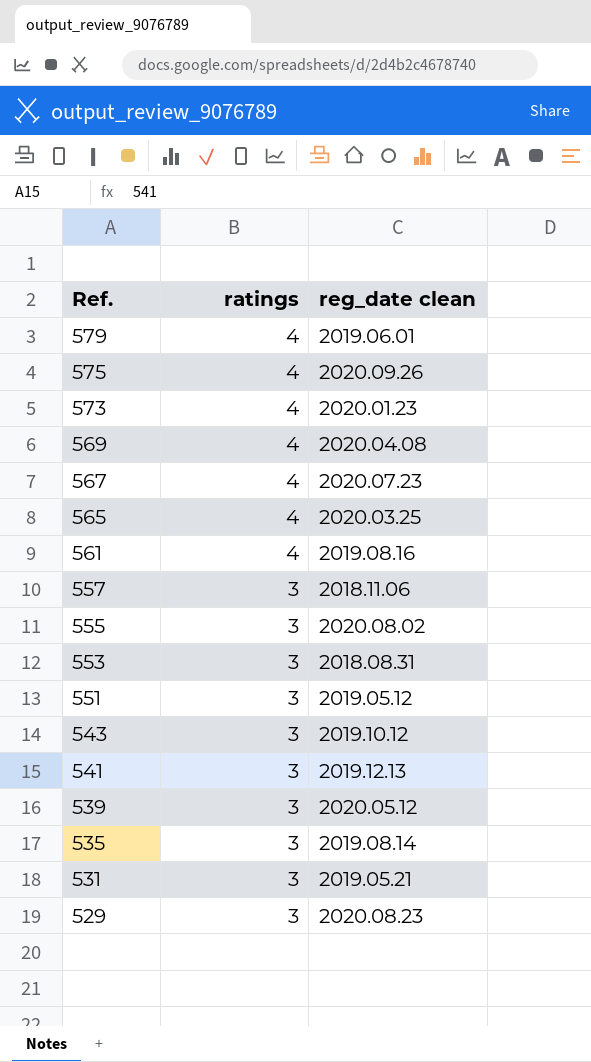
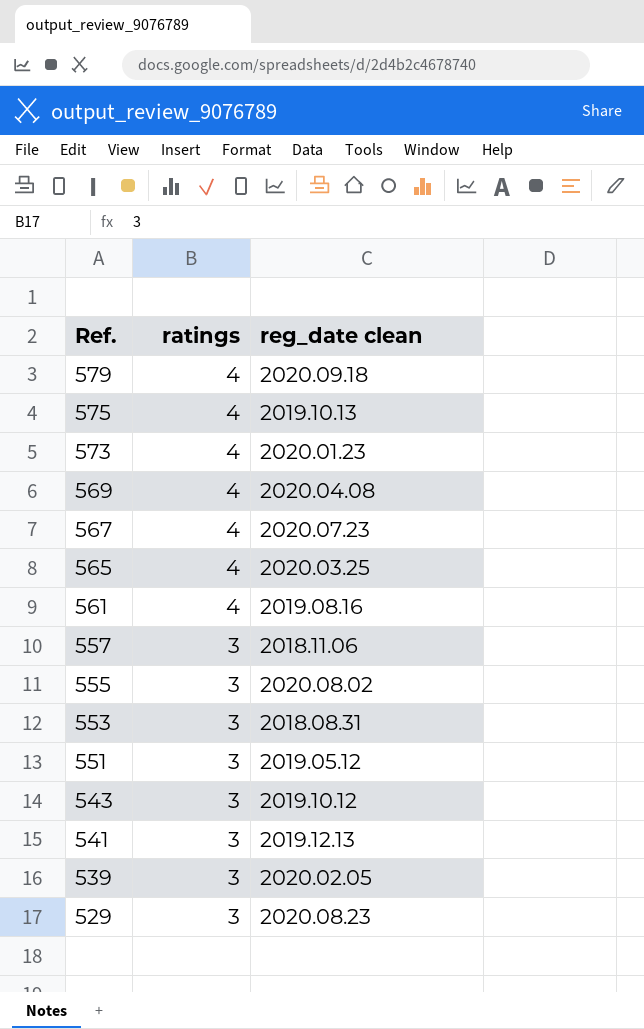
row 535: 3 | 2019.08.14 -> none
row 531: 3 | 2019.05.21 -> none
579 | reg_date clean: 2019.06.01 -> 2020.09.18
575 | reg_date clean: 2020.09.26 -> 2019.10.13
539 | reg_date clean: 2020.05.12 -> 2020.02.05

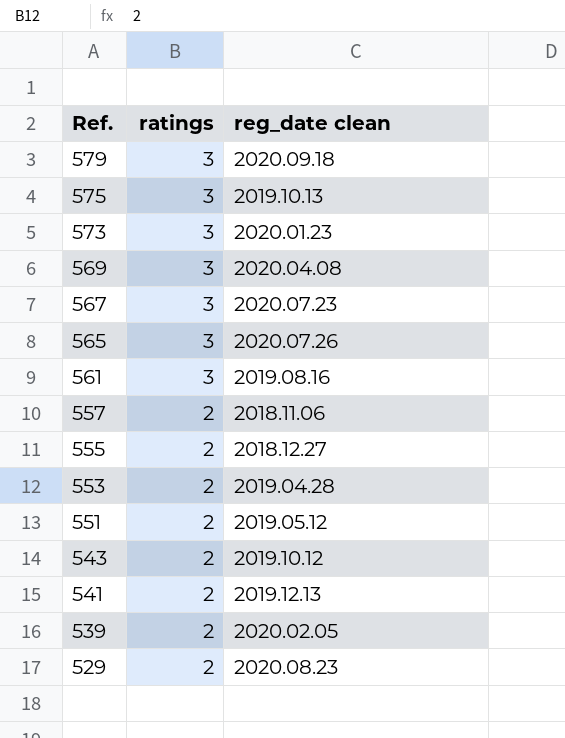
579 | ratings: 4 -> 3
575 | ratings: 4 -> 3
573 | ratings: 4 -> 3
569 | ratings: 4 -> 3
567 | ratings: 4 -> 3
565 | ratings: 4 -> 3
565 | reg_date clean: 2020.03.25 -> 2020.07.26
561 | ratings: 4 -> 3
557 | ratings: 3 -> 2
555 | ratings: 3 -> 2
555 | reg_date clean: 2020.08.02 -> 2018.12.27
553 | ratings: 3 -> 2
553 | reg_date clean: 2018.08.31 -> 2019.04.28
551 | ratings: 3 -> 2
543 | ratings: 3 -> 2
541 | ratings: 3 -> 2
539 | ratings: 3 -> 2
529 | ratings: 3 -> 2

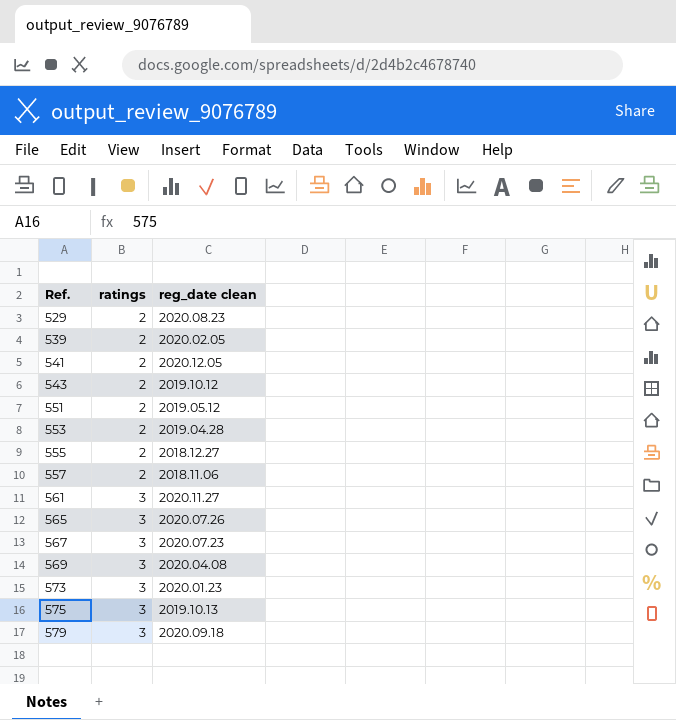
row order: Ref. descending -> Ref. ascending
541 | reg_date clean: 2019.12.13 -> 2020.12.05
561 | reg_date clean: 2019.08.16 -> 2020.11.27

